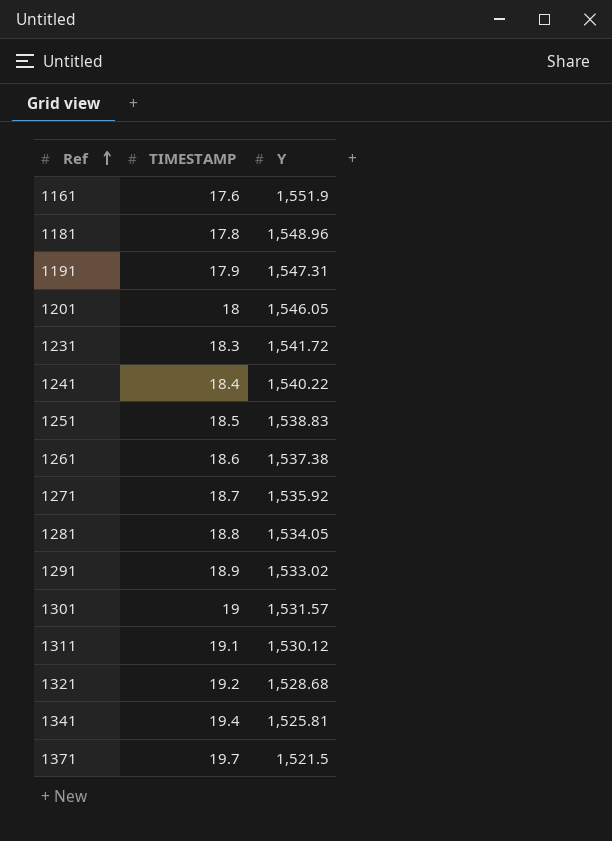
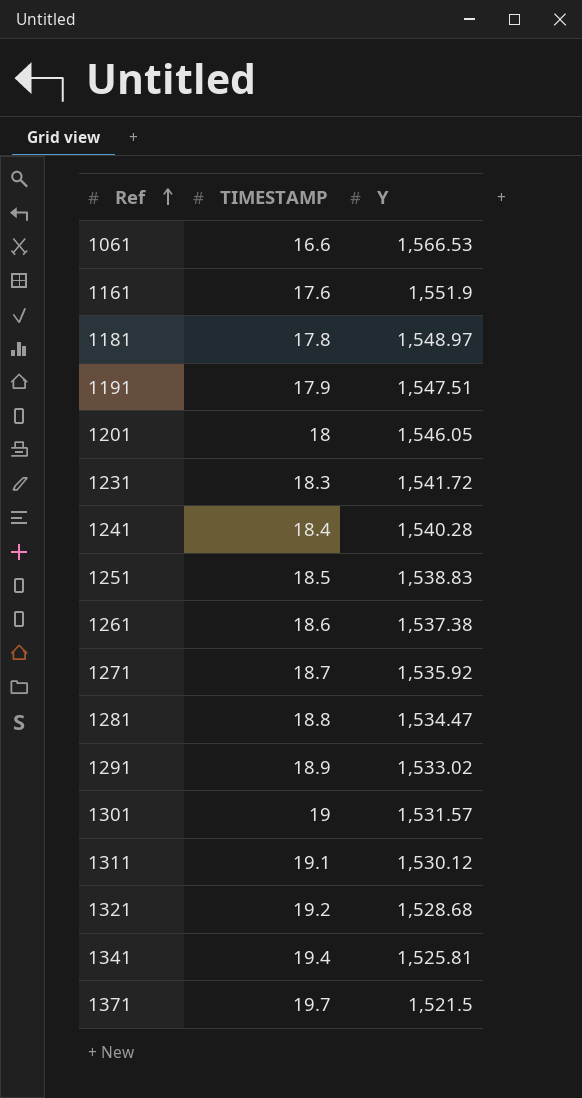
row 1061: none -> 16.6 | 1,566.53
1181 | Y: 1,548.96 -> 1,548.97
1191 | Y: 1,547.31 -> 1,547.51
1241 | Y: 1,540.22 -> 1,540.28
1281 | Y: 1,534.05 -> 1,534.47

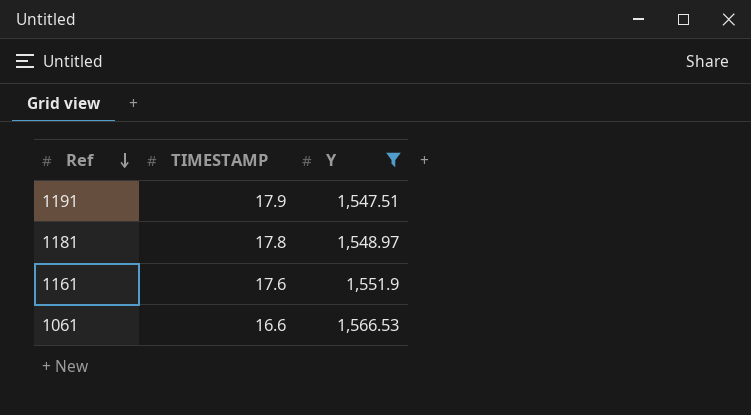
filter: none -> Y >= 1,547.51
row order: Ref ascending -> Ref descending

